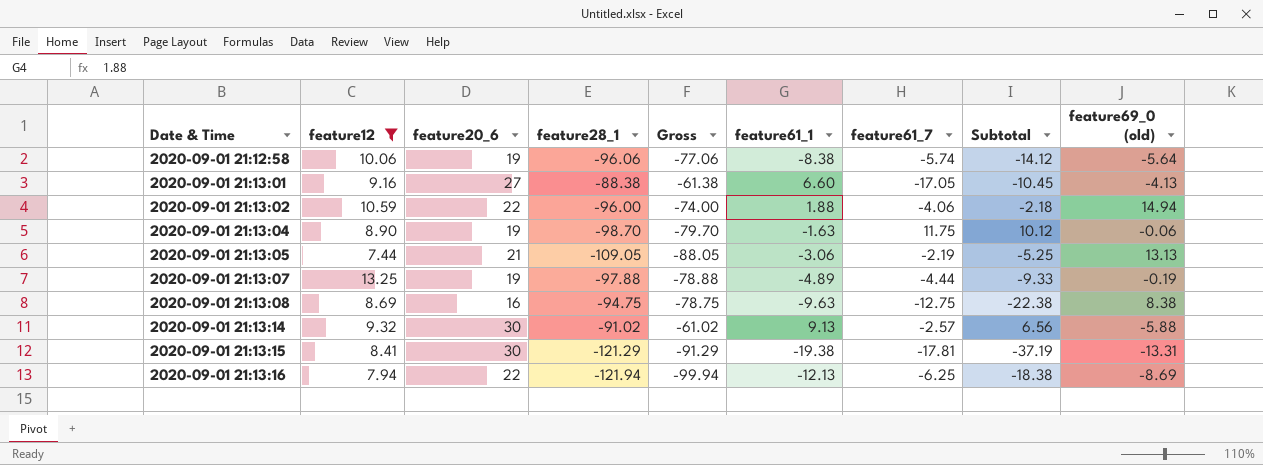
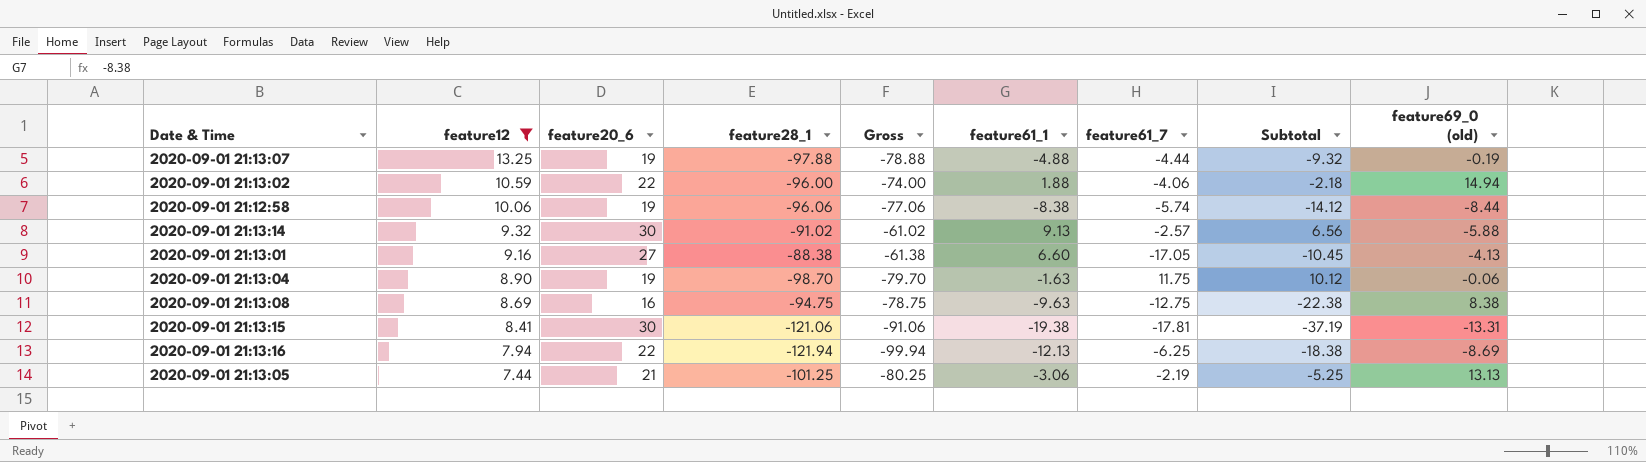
row order: Date & Time ascending -> feature12 descending
2020-09-01 21:13:07 | feature61_1: -4.89 -> -4.88
2020-09-01 21:13:07 | Subtotal: -9.33 -> -9.32
2020-09-01 21:12:58 | feature69_0 (old): -5.64 -> -8.44
2020-09-01 21:13:15 | feature28_1: -121.29 -> -121.06
2020-09-01 21:13:15 | Gross: -91.29 -> -91.06
2020-09-01 21:13:05 | feature28_1: -109.05 -> -101.25
2020-09-01 21:13:05 | Gross: -88.05 -> -80.25

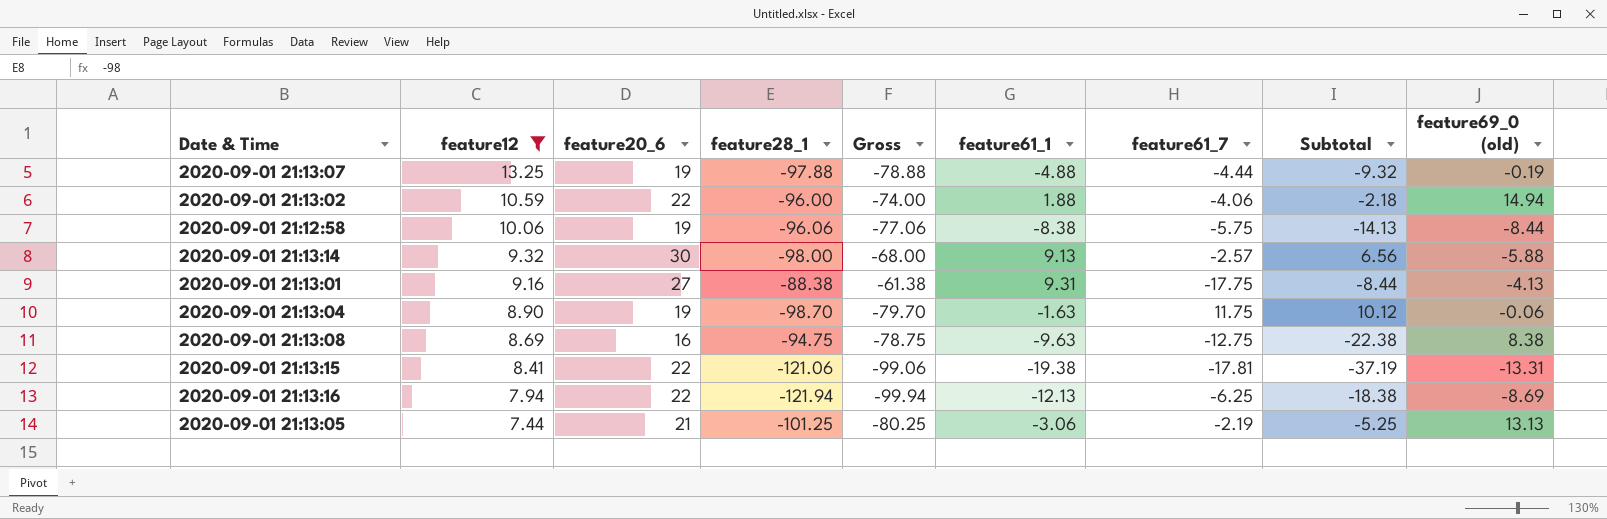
2020-09-01 21:12:58 | feature61_7: -5.74 -> -5.75
2020-09-01 21:12:58 | Subtotal: -14.12 -> -14.13
2020-09-01 21:13:14 | feature28_1: -91.02 -> -98.00
2020-09-01 21:13:14 | Gross: -61.02 -> -68.00
2020-09-01 21:13:01 | feature61_1: 6.60 -> 9.31
2020-09-01 21:13:01 | feature61_7: -17.05 -> -17.75
2020-09-01 21:13:01 | Subtotal: -10.45 -> -8.44
2020-09-01 21:13:15 | feature20_6: 30 -> 22
2020-09-01 21:13:15 | Gross: -91.06 -> -99.06

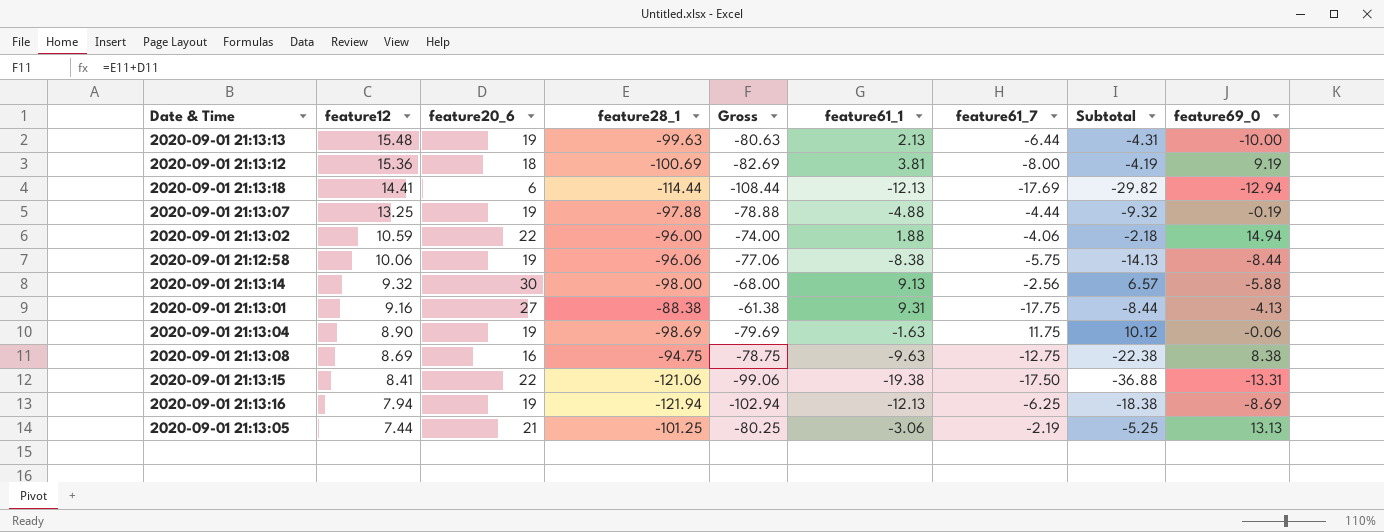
filter: feature12 <= 13.25 -> none
column name: feature69_0 (old) -> feature69_0
2020-09-01 21:13:14 | feature61_7: -2.57 -> -2.56
2020-09-01 21:13:14 | Subtotal: 6.56 -> 6.57
2020-09-01 21:13:04 | feature28_1: -98.70 -> -98.69
2020-09-01 21:13:04 | Gross: -79.70 -> -79.69
2020-09-01 21:13:15 | feature61_7: -17.81 -> -17.50
2020-09-01 21:13:15 | Subtotal: -37.19 -> -36.88
2020-09-01 21:13:16 | feature20_6: 22 -> 19
2020-09-01 21:13:16 | Gross: -99.94 -> -102.94

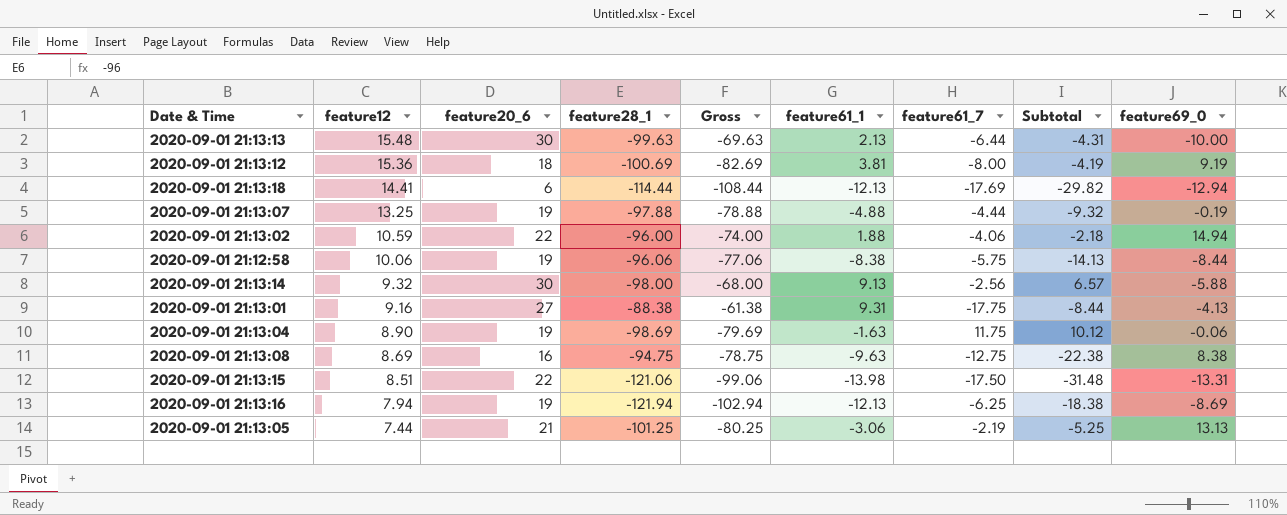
2020-09-01 21:13:13 | feature20_6: 19 -> 30
2020-09-01 21:13:13 | Gross: -80.63 -> -69.63
2020-09-01 21:13:15 | feature12: 8.41 -> 8.51
2020-09-01 21:13:15 | feature61_1: -19.38 -> -13.98
2020-09-01 21:13:15 | Subtotal: -36.88 -> -31.48

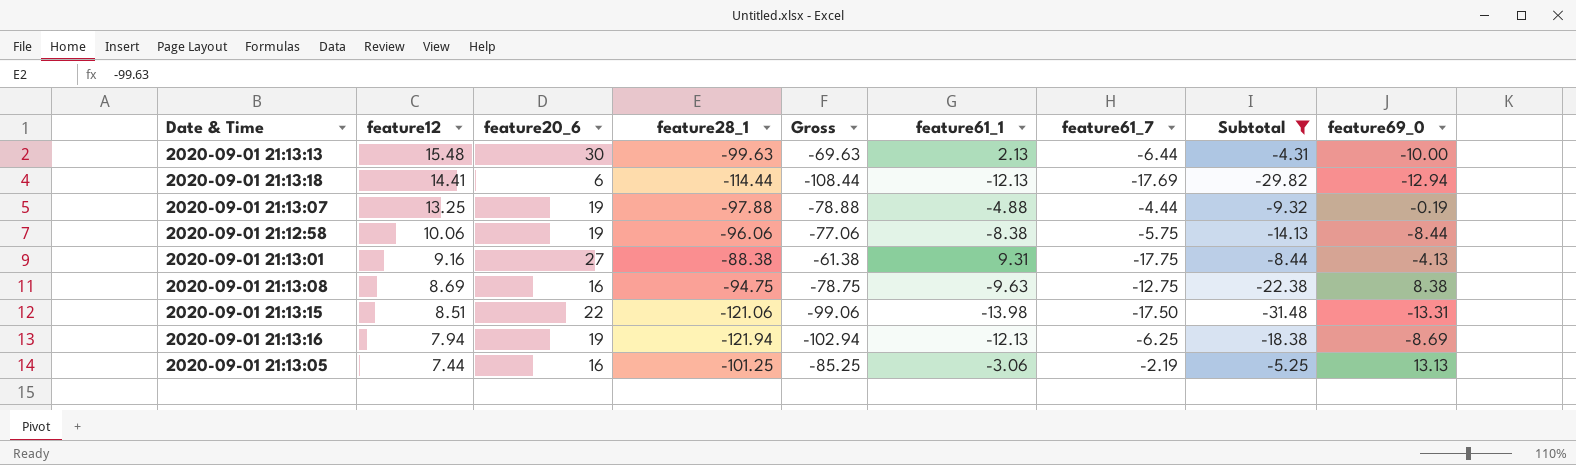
filter: none -> Subtotal <= -4.31
2020-09-01 21:13:05 | feature20_6: 21 -> 16
2020-09-01 21:13:05 | Gross: -80.25 -> -85.25

